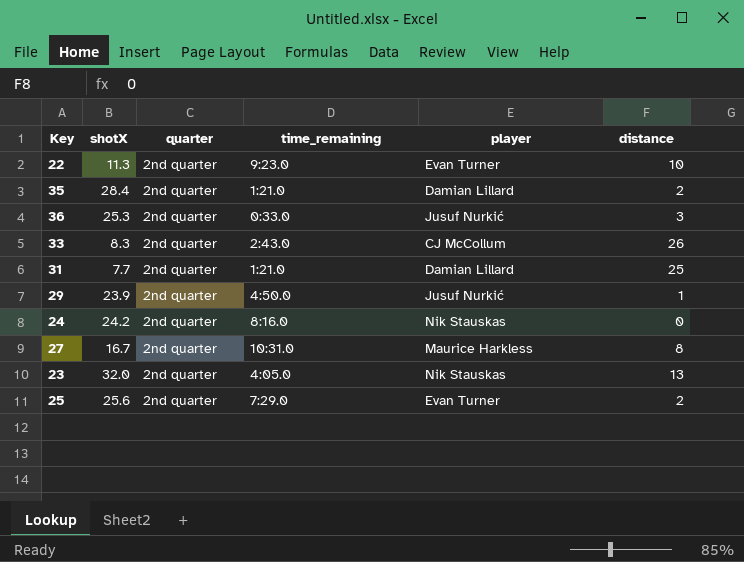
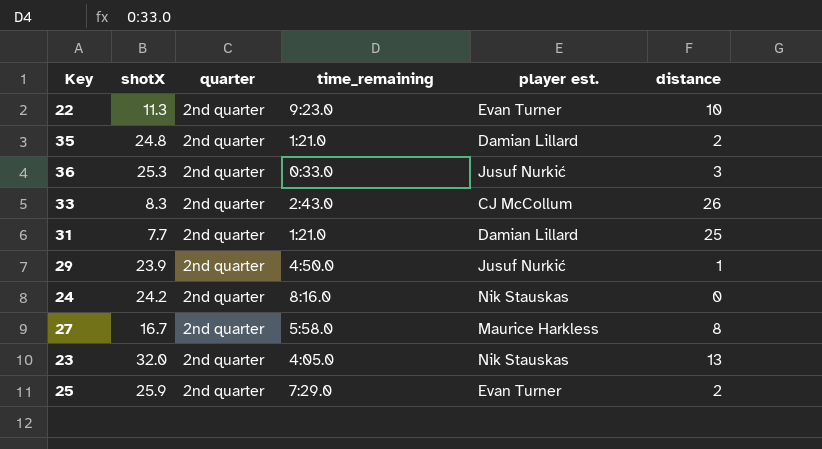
column name: player -> player est.
35 | shotX: 28.4 -> 24.8
27 | time_remaining: 10:31.0 -> 5:58.0
25 | shotX: 25.6 -> 25.9

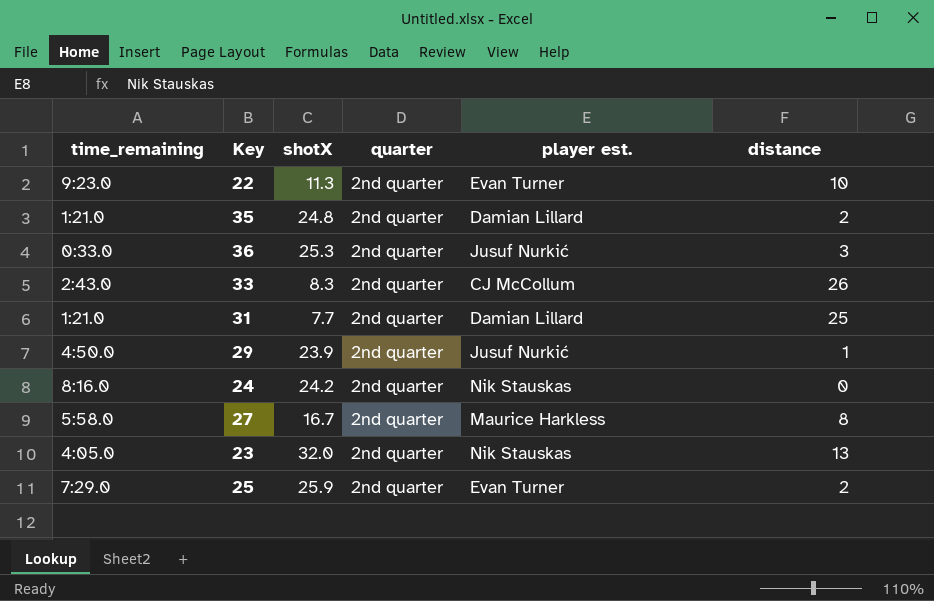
column time_remaining | position: 4 -> 1

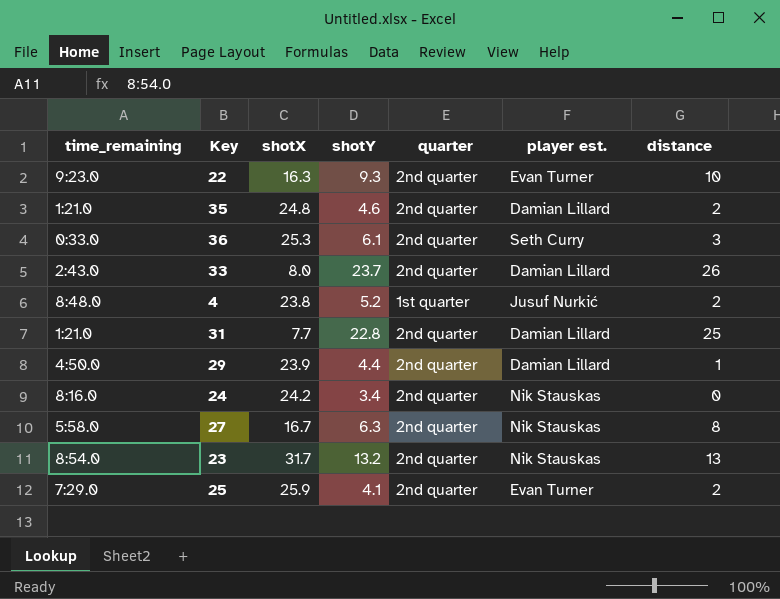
column shotY | position: none -> 4
22 | shotX: 11.3 -> 16.3
36 | player est.: Jusuf Nurkić -> Seth Curry
33 | shotX: 8.3 -> 8.0
33 | player est.: CJ McCollum -> Damian Lillard
row 4: none -> 8:48.0 | 23.8 | 5.2 | 1st quarter | Jusuf Nurkić | 2
29 | player est.: Jusuf Nurkić -> Damian Lillard
27 | player est.: Maurice Harkless -> Nik Stauskas
23 | time_remaining: 4:05.0 -> 8:54.0
23 | shotX: 32.0 -> 31.7

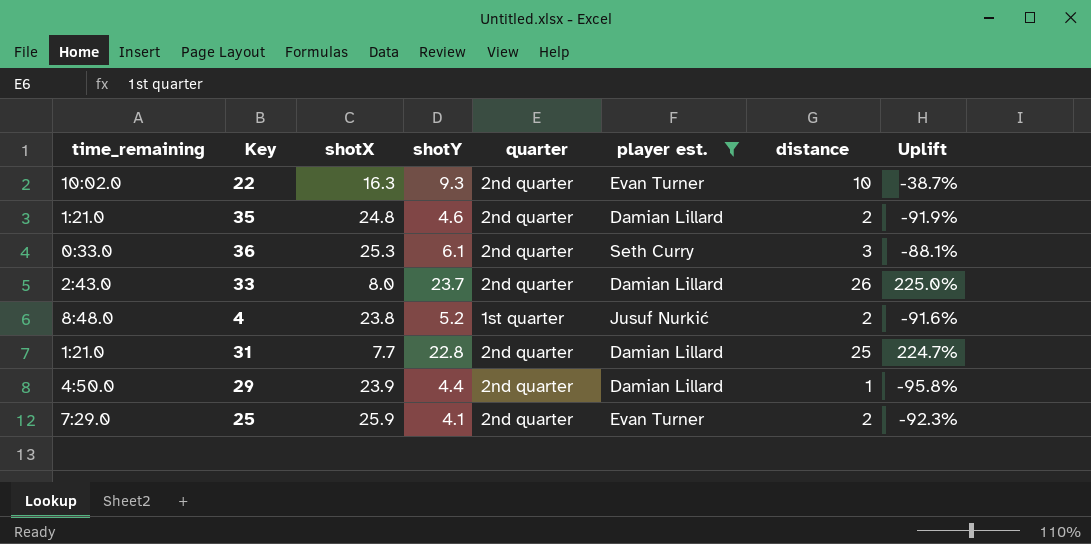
filter: none -> player est. != Nik Stauskas
column Uplift | formula: none -> ([distance] - [shotX]) / [shotX]
22 | time_remaining: 9:23.0 -> 10:02.0

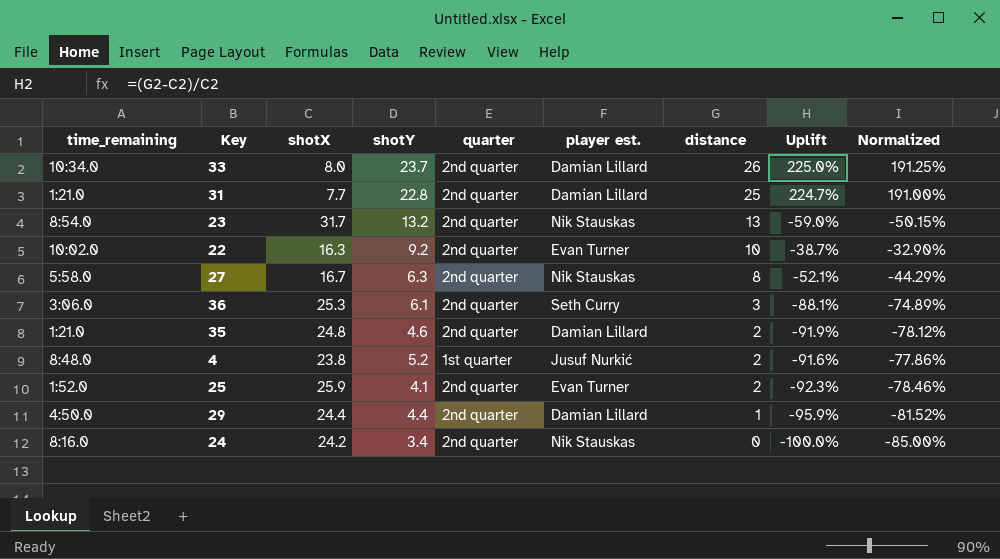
filter: player est. != Nik Stauskas -> none
row order: none -> distance descending
column Normalized | formula: none -> [Uplift] * 0.85
33 | time_remaining: 2:43.0 -> 10:34.0
22 | shotY: 9.3 -> 9.2
36 | time_remaining: 0:33.0 -> 3:06.0
25 | time_remaining: 7:29.0 -> 1:52.0
29 | shotX: 23.9 -> 24.4
29 | Uplift: -95.8% -> -95.9%

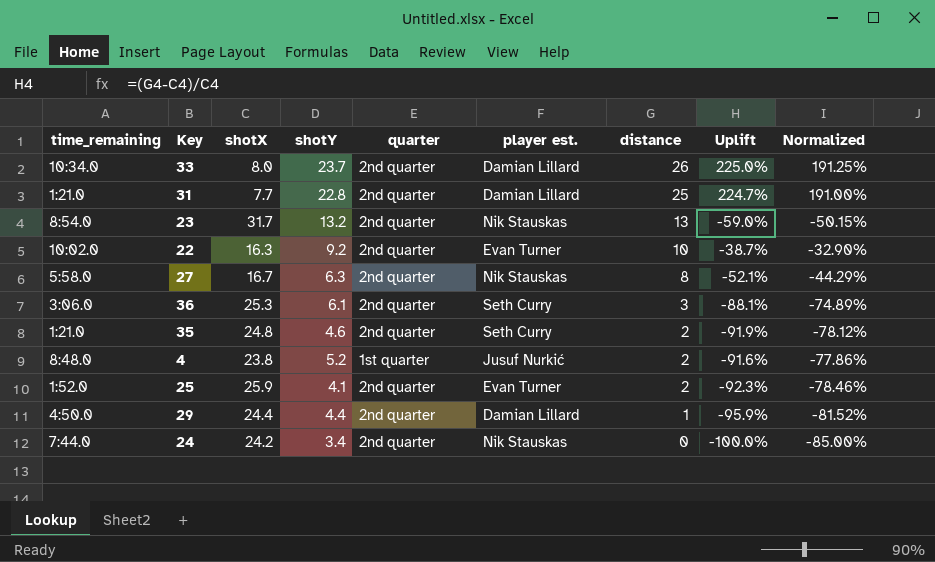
35 | player est.: Damian Lillard -> Seth Curry
24 | time_remaining: 8:16.0 -> 7:44.0

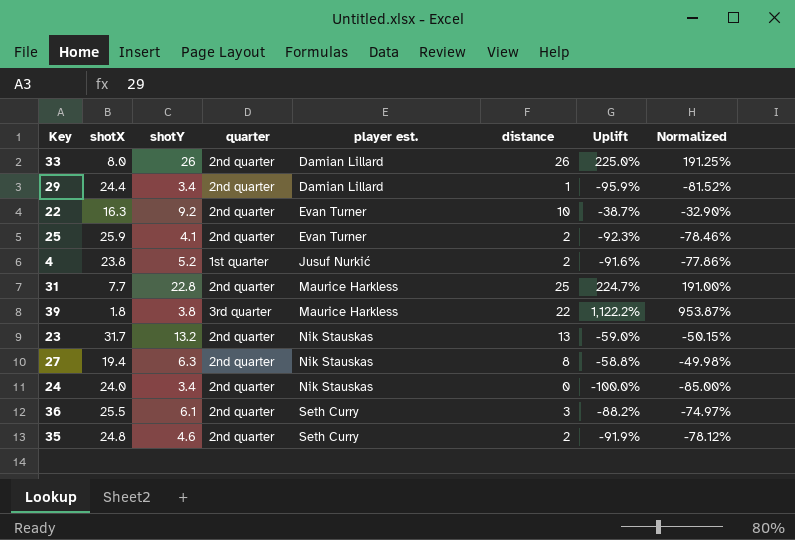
row order: distance descending -> player est. ascending
column time_remaining | position: 1 -> none
33 | shotY: 23.7 -> 26
29 | shotY: 4.4 -> 3.4
31 | player est.: Damian Lillard -> Maurice Harkless
row 39: none -> 1.8 | 3.8 | 3rd quarter | Maurice Harkless | 22 | 1,122.2% | 953.87%
27 | shotX: 16.7 -> 19.4
27 | Uplift: -52.1% -> -58.8%
27 | Normalized: -44.29% -> -49.98%
24 | shotX: 24.2 -> 24.0
36 | shotX: 25.3 -> 25.5
36 | Uplift: -88.1% -> -88.2%
36 | Normalized: -74.89% -> -74.97%

